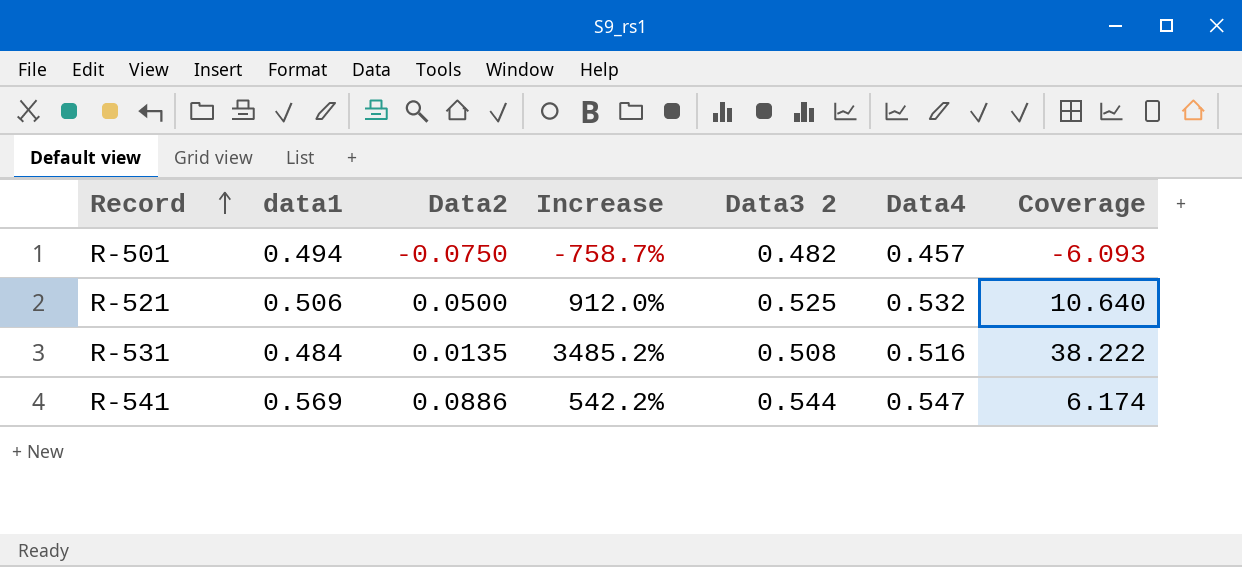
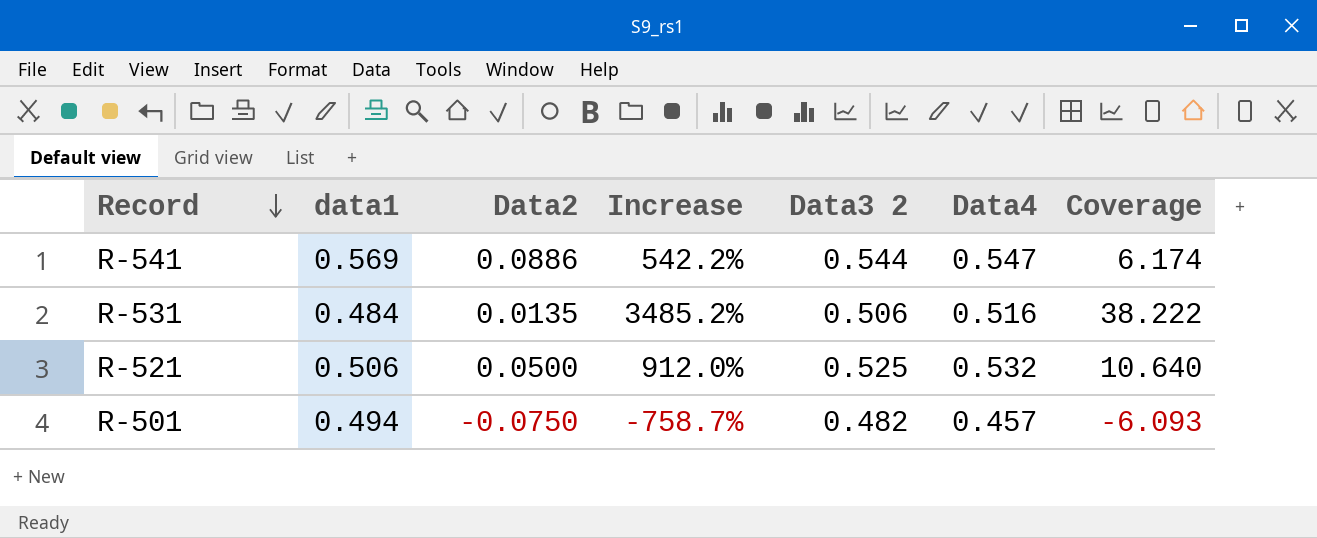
row order: Record ascending -> Record descending
R-531 | Data3 2: 0.508 -> 0.506

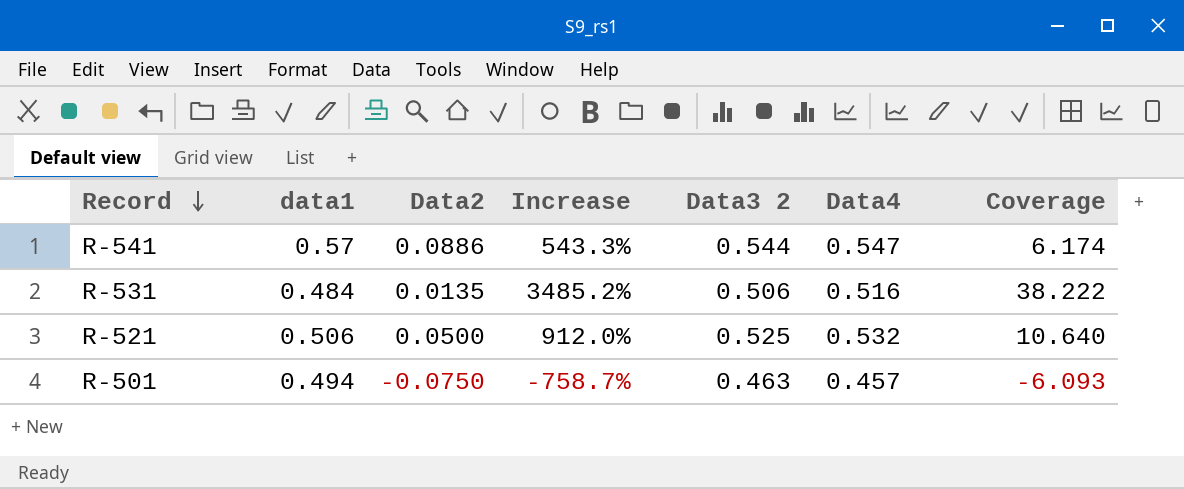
R-541 | data1: 0.569 -> 0.57
R-541 | Increase: 542.2% -> 543.3%
R-501 | Data3 2: 0.482 -> 0.463

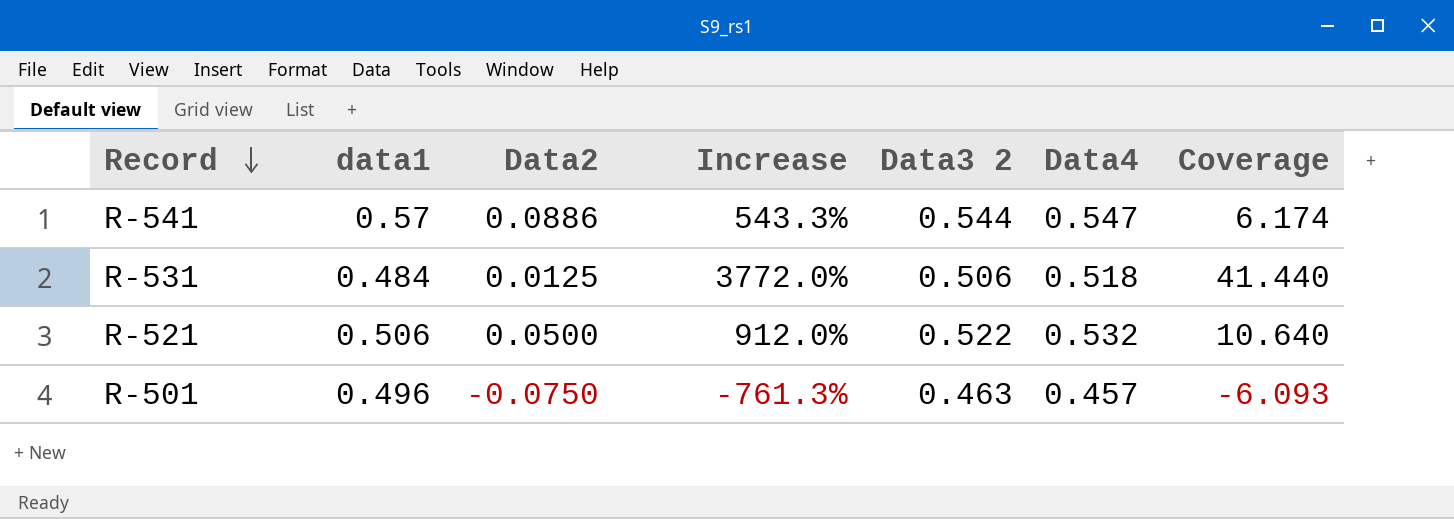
R-531 | Data2: 0.0135 -> 0.0125
R-531 | Increase: 3485.2% -> 3772.0%
R-531 | Data4: 0.516 -> 0.518
R-531 | Coverage: 38.222 -> 41.440
R-521 | Data3 2: 0.525 -> 0.522
R-501 | data1: 0.494 -> 0.496
R-501 | Increase: -758.7% -> -761.3%

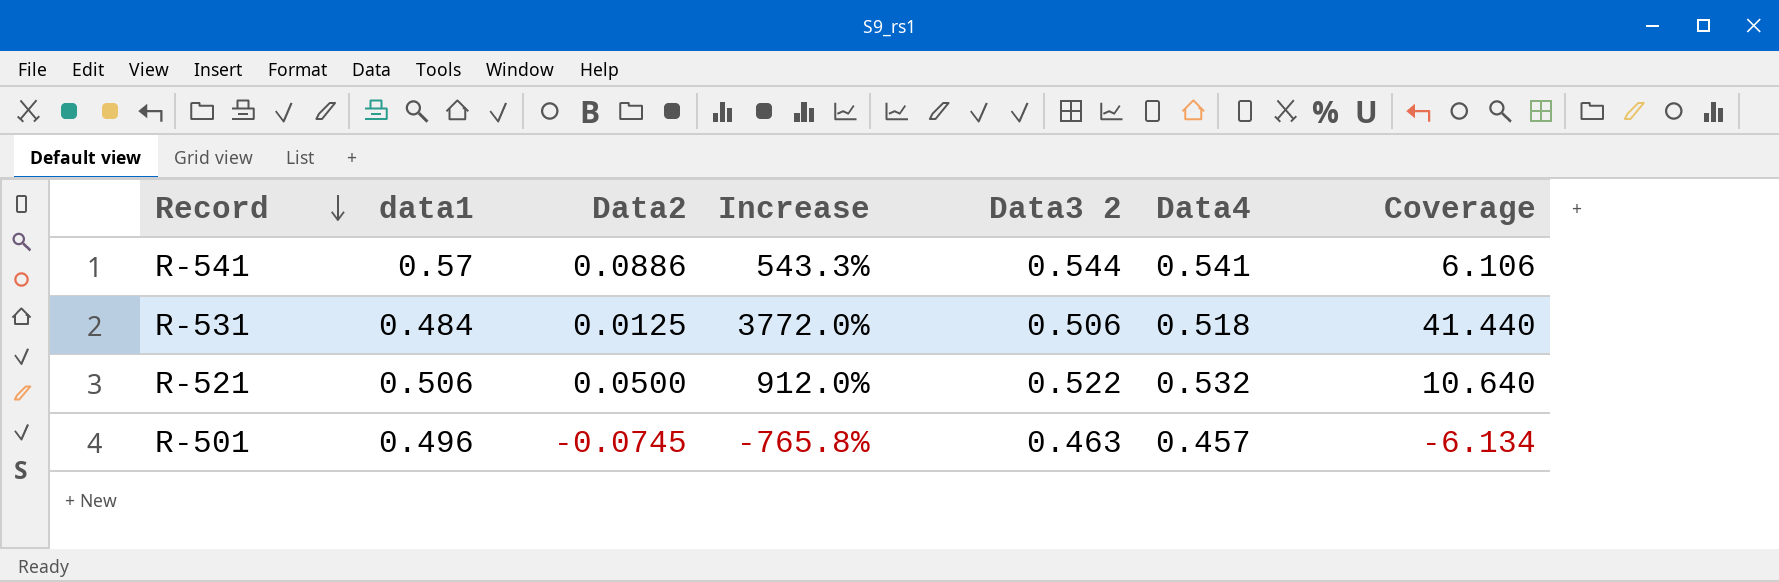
R-541 | Data4: 0.547 -> 0.541
R-541 | Coverage: 6.174 -> 6.106
R-501 | Data2: -0.0750 -> -0.0745
R-501 | Increase: -761.3% -> -765.8%
R-501 | Coverage: -6.093 -> -6.134

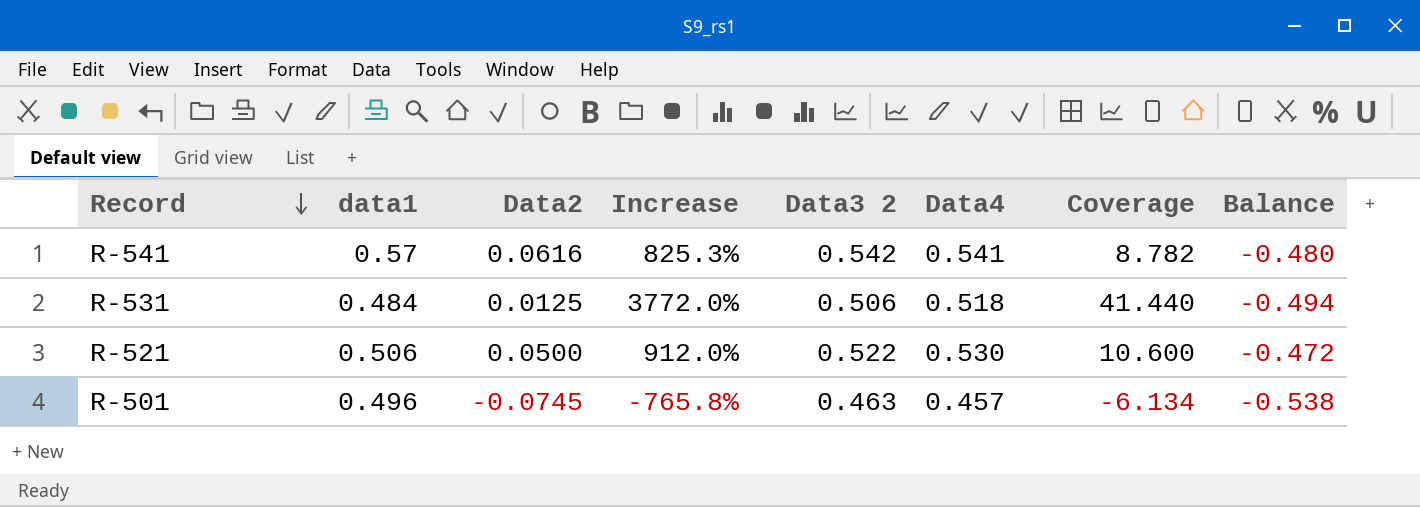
column Balance | formula: none -> [Data2] - [Data3 2]
R-541 | Data2: 0.0886 -> 0.0616
R-541 | Increase: 543.3% -> 825.3%
R-541 | Data3 2: 0.544 -> 0.542
R-541 | Coverage: 6.106 -> 8.782
R-521 | Data4: 0.532 -> 0.530
R-521 | Coverage: 10.640 -> 10.600

